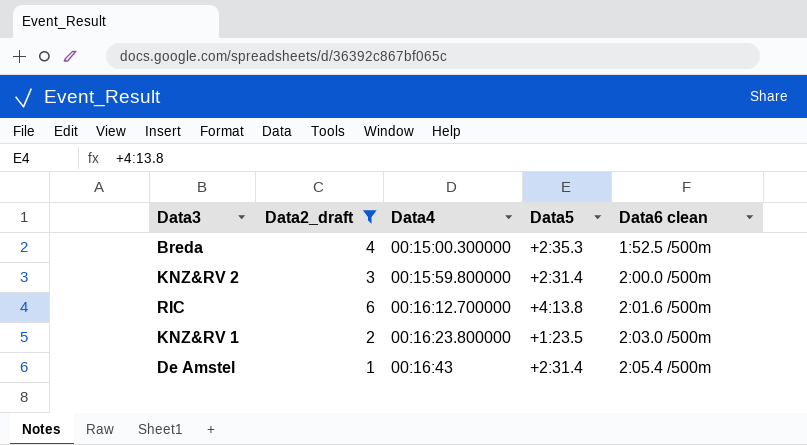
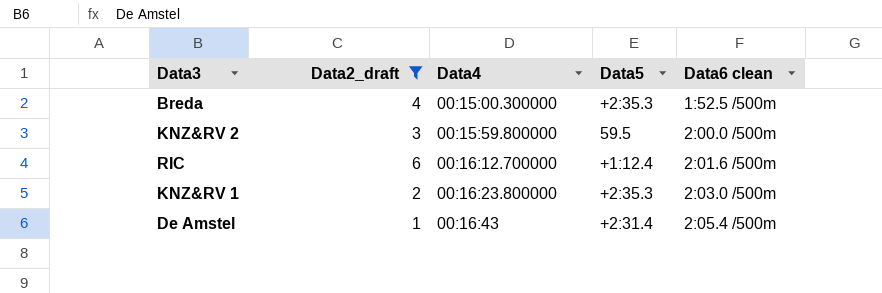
KNZ&RV 2 | Data5: +2:31.4 -> 59.5
RIC | Data5: +4:13.8 -> +1:12.4
KNZ&RV 1 | Data5: +1:23.5 -> +2:35.3

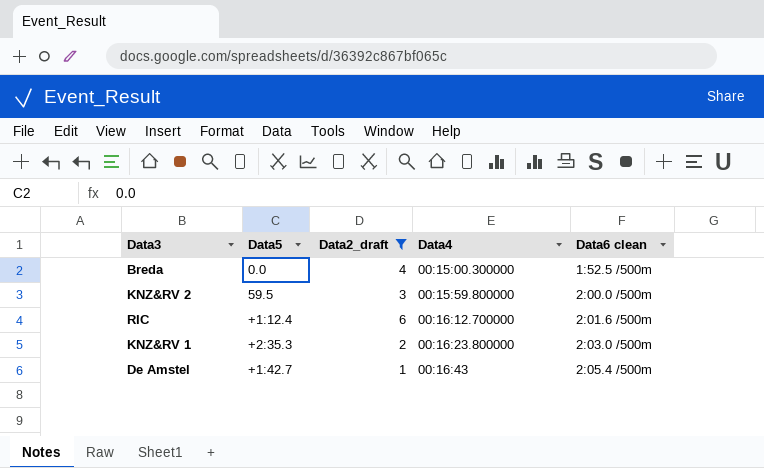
column Data5 | position: 4 -> 2
Breda | Data5: +2:35.3 -> 0.0
De Amstel | Data5: +2:31.4 -> +1:42.7

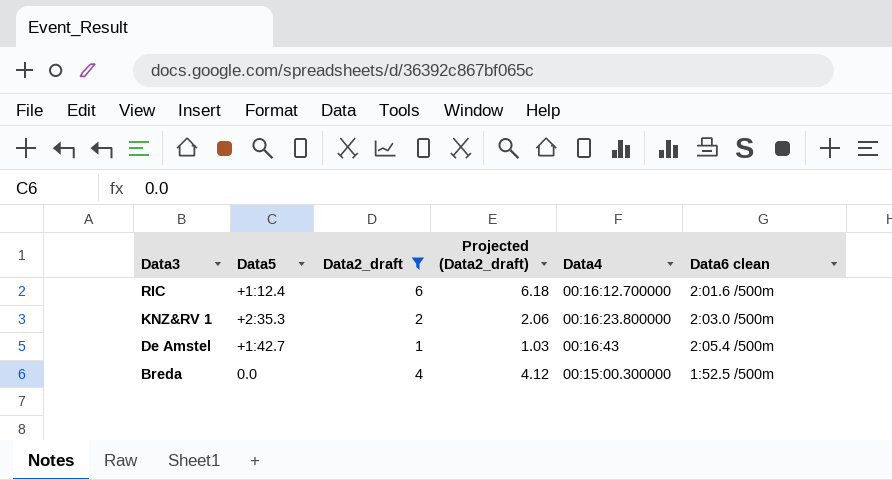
row order: Data4 ascending -> Data3 descending
column Projected (Data2_draft) | formula: none -> [Data2_draft] * 1.03
row KNZ&RV 2: 59.5 | 3 | 00:15:59.800000 | 2:00.0 /500m -> none

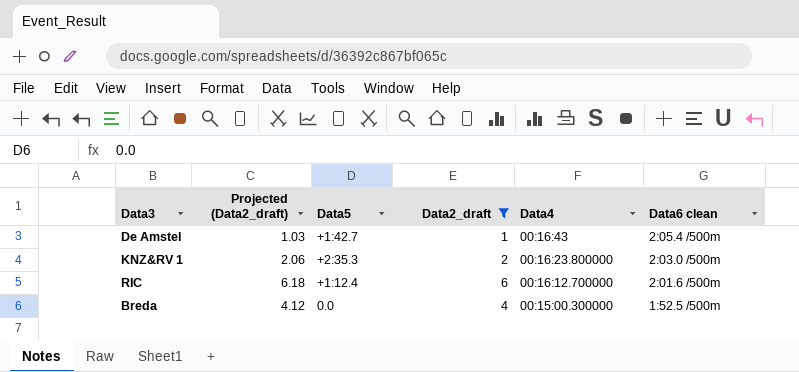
row order: Data3 descending -> Data4 descending
column Projected (Data2_draft) | position: 4 -> 2

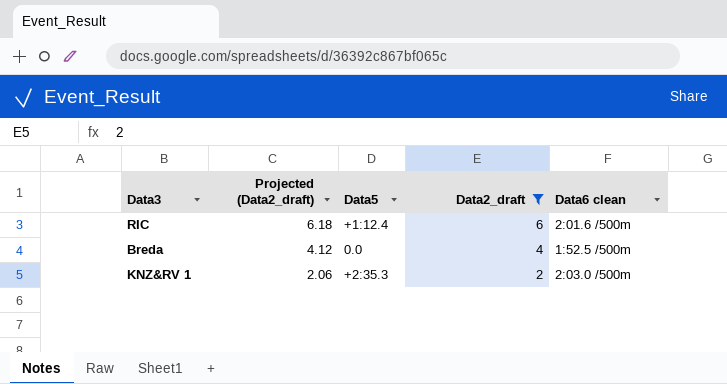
row order: Data4 descending -> Projected (Data2_draft) descending
column Data4 | position: 5 -> none
row De Amstel: 1.03 | +1:42.7 | 1 | 00:16:43 | 2:05.4 /500m -> none

